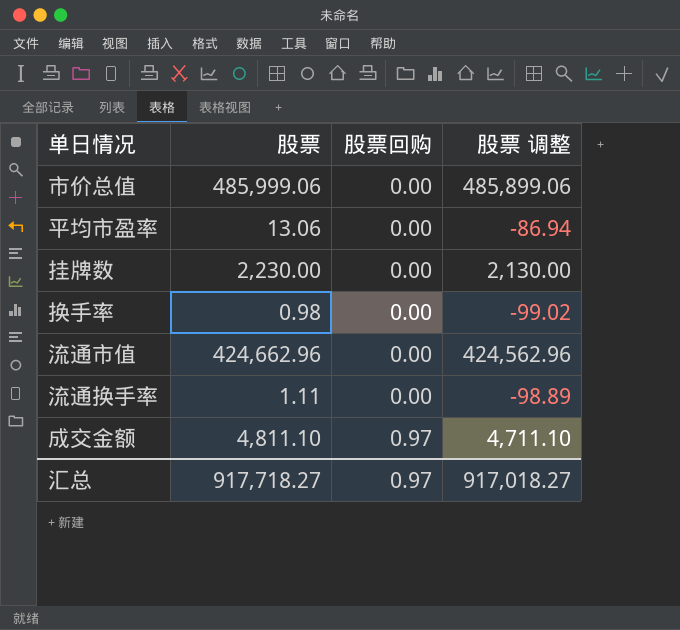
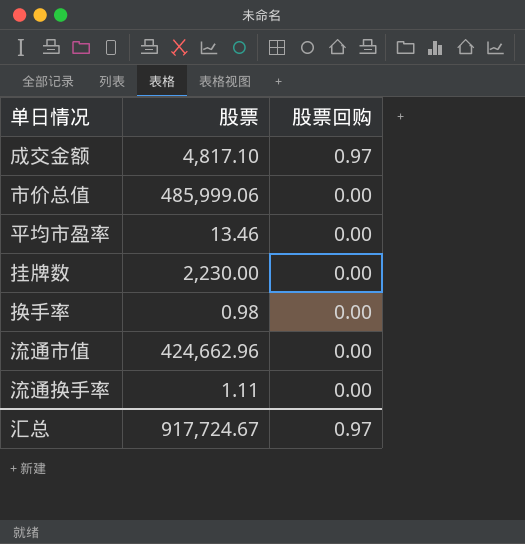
row order: 股票回购 ascending -> 股票回购 descending
column 股票 调整 | formula: [股票] - 100 -> none
成交金额 | 股票: 4,811.10 -> 4,817.10
平均市盈率 | 股票: 13.06 -> 13.46
汇总 | 股票: 917,718.27 -> 917,724.67

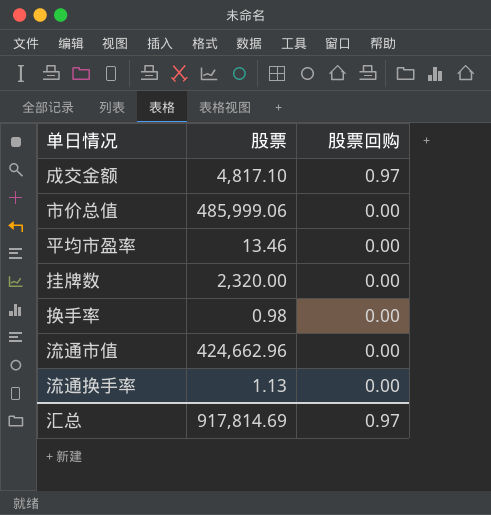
挂牌数 | 股票: 2,230.00 -> 2,320.00
流通换手率 | 股票: 1.11 -> 1.13
汇总 | 股票: 917,724.67 -> 917,814.69

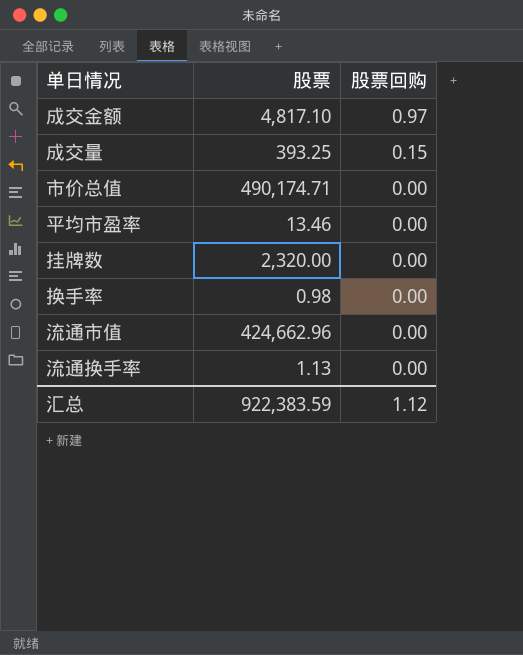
row 成交量: none -> 393.25 | 0.15
市价总值 | 股票: 485,999.06 -> 490,174.71
汇总 | 股票: 917,814.69 -> 922,383.59
汇总 | 股票回购: 0.97 -> 1.12

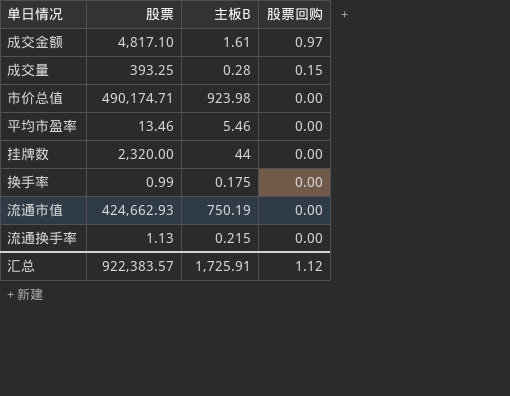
column 主板B | position: none -> 3
换手率 | 股票: 0.98 -> 0.99
流通市值 | 股票: 424,662.96 -> 424,662.93
汇总 | 股票: 922,383.59 -> 922,383.57

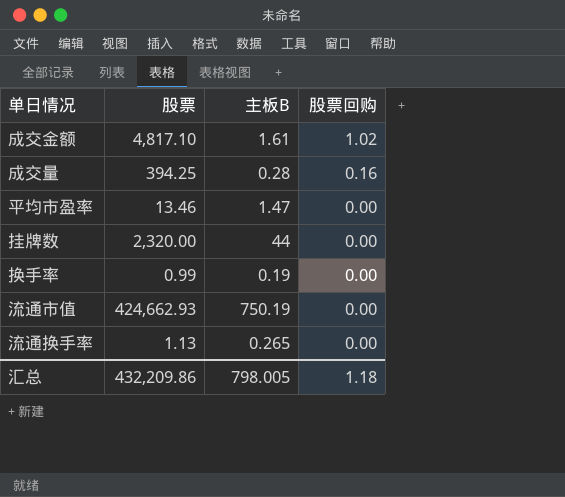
row 市价总值: 490,174.71 | 923.98 | 0.00 -> none
成交金额 | 股票回购: 0.97 -> 1.02
成交量 | 股票: 393.25 -> 394.25
成交量 | 股票回购: 0.15 -> 0.16
平均市盈率 | 主板B: 5.46 -> 1.47
换手率 | 主板B: 0.175 -> 0.19
流通换手率 | 主板B: 0.215 -> 0.265
汇总 | 股票: 922,383.57 -> 432,209.86
汇总 | 主板B: 1,725.91 -> 798.005
汇总 | 股票回购: 1.12 -> 1.18

